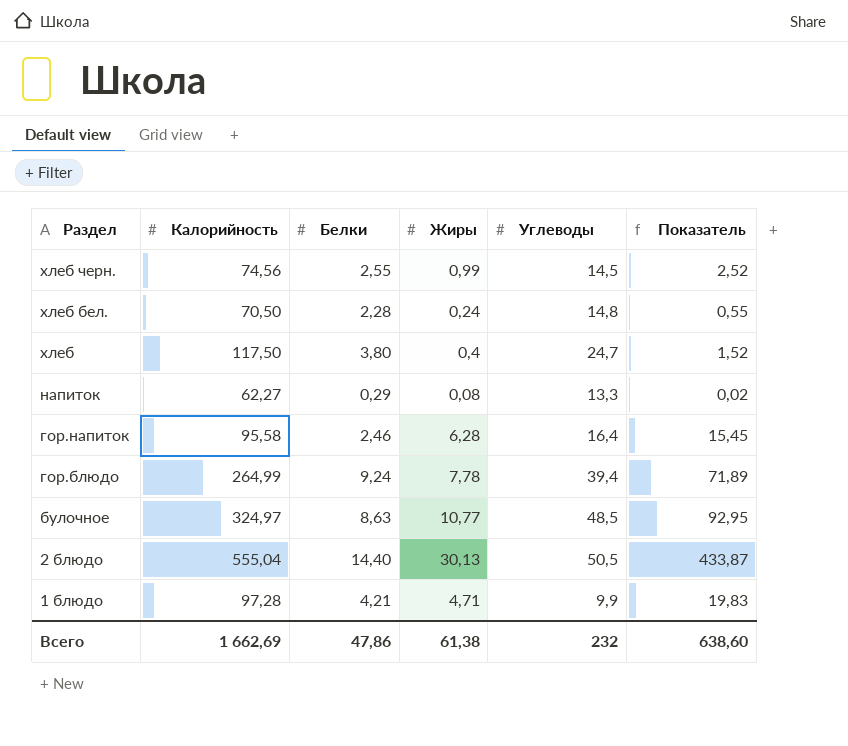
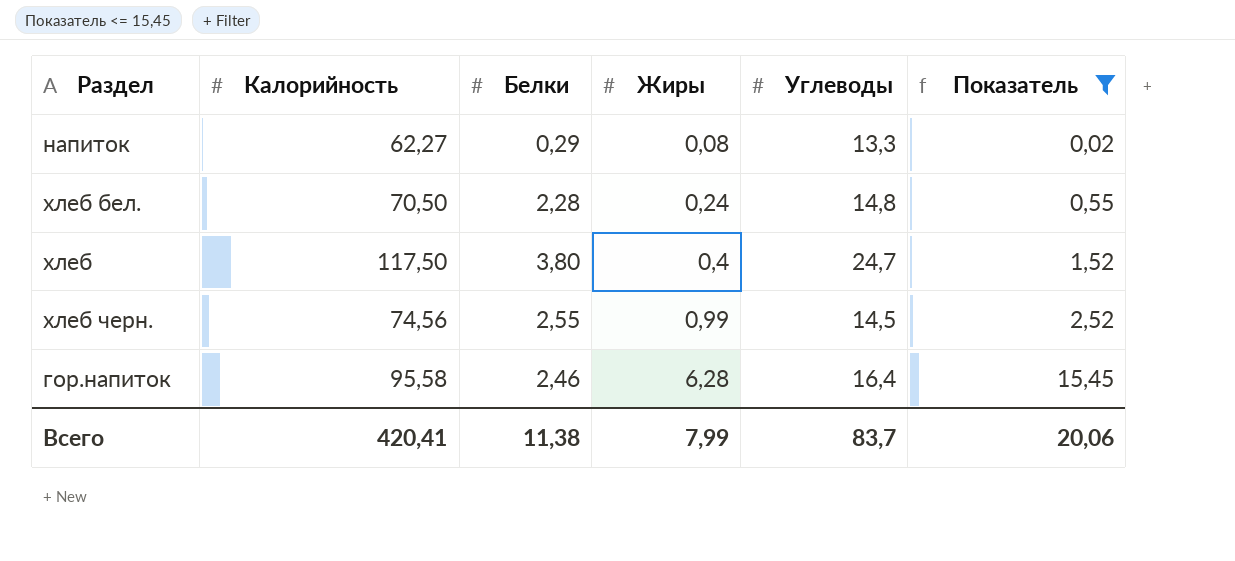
filter: none -> Показатель <= 15,45
row order: Раздел descending -> Жиры ascending
Всего | Калорийность: 1 662,69 -> 420,41
Всего | Белки: 47,86 -> 11,38
Всего | Жиры: 61,38 -> 7,99
Всего | Углеводы: 232 -> 83,7
Всего | Показатель: 638,60 -> 20,06

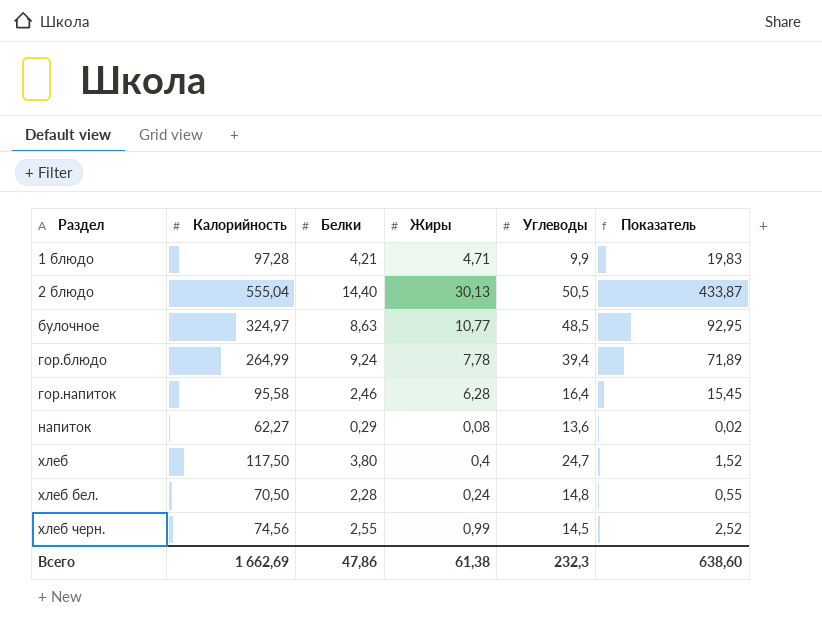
filter: Показатель <= 15,45 -> none
row order: Жиры ascending -> Раздел ascending
напиток | Углеводы: 13,3 -> 13,6
Всего | Калорийность: 420,41 -> 1 662,69
Всего | Белки: 11,38 -> 47,86
Всего | Жиры: 7,99 -> 61,38
Всего | Углеводы: 83,7 -> 232,3
Всего | Показатель: 20,06 -> 638,60

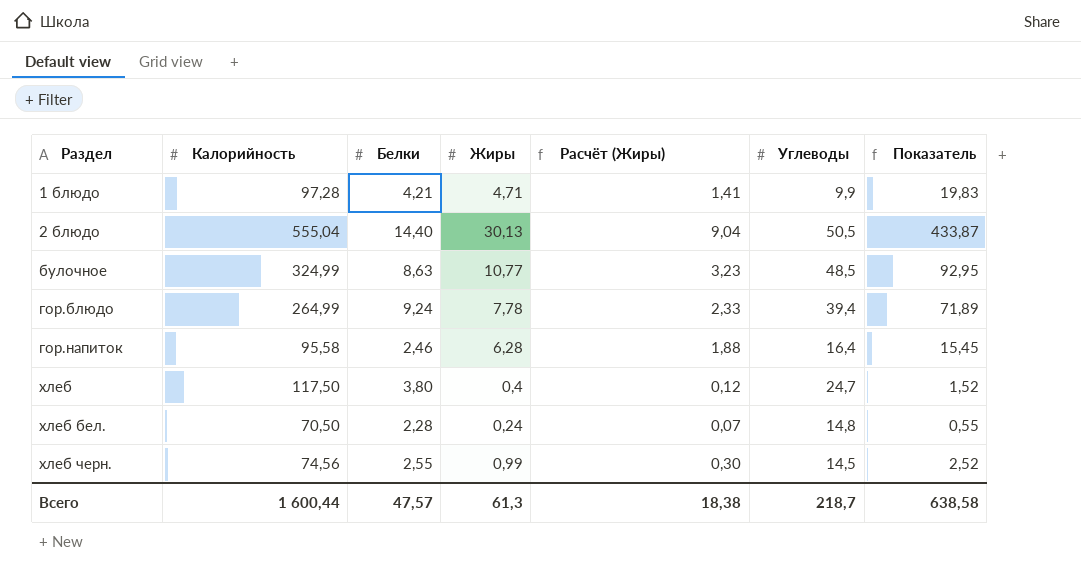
column Расчёт (Жиры) | formula: none -> [Жиры] * 0,3
row напиток: 62,27 | 0,29 | 0,08 | 13,6 | 0,02 -> none
булочное | Калорийность: 324,97 -> 324,99
Всего | Калорийность: 1 662,69 -> 1 600,44
Всего | Белки: 47,86 -> 47,57
Всего | Жиры: 61,38 -> 61,3
Всего | Углеводы: 232,3 -> 218,7
Всего | Показатель: 638,60 -> 638,58

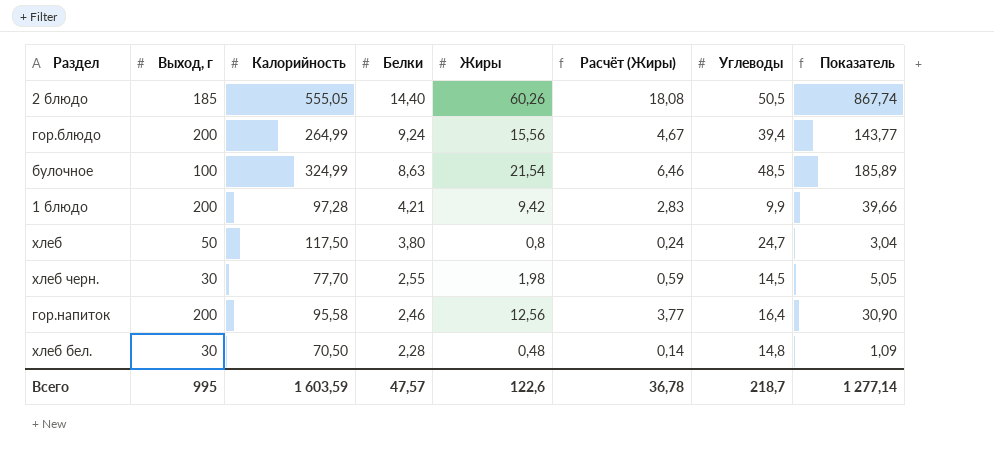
row order: Раздел ascending -> Белки descending
column Выход, г | position: none -> 2
2 блюдо | Калорийность: 555,04 -> 555,05
2 блюдо | Жиры: 30,13 -> 60,26
2 блюдо | Расчёт (Жиры): 9,04 -> 18,08
2 блюдо | Показатель: 433,87 -> 867,74
гор.блюдо | Жиры: 7,78 -> 15,56
гор.блюдо | Расчёт (Жиры): 2,33 -> 4,67
гор.блюдо | Показатель: 71,89 -> 143,77
булочное | Жиры: 10,77 -> 21,54
булочное | Расчёт (Жиры): 3,23 -> 6,46
булочное | Показатель: 92,95 -> 185,89
1 блюдо | Жиры: 4,71 -> 9,42
1 блюдо | Расчёт (Жиры): 1,41 -> 2,83
1 блюдо | Показатель: 19,83 -> 39,66
хлеб | Жиры: 0,4 -> 0,8
хлеб | Расчёт (Жиры): 0,12 -> 0,24
хлеб | Показатель: 1,52 -> 3,04
хлеб черн. | Калорийность: 74,56 -> 77,70
хлеб черн. | Жиры: 0,99 -> 1,98
хлеб черн. | Расчёт (Жиры): 0,30 -> 0,59
хлеб черн. | Показатель: 2,52 -> 5,05
гор.напиток | Жиры: 6,28 -> 12,56
гор.напиток | Расчёт (Жиры): 1,88 -> 3,77
гор.напиток | Показатель: 15,45 -> 30,90
хлеб бел. | Жиры: 0,24 -> 0,48
хлеб бел. | Расчёт (Жиры): 0,07 -> 0,14
хлеб бел. | Показатель: 0,55 -> 1,09
Всего | Калорийность: 1 600,44 -> 1 603,59
Всего | Жиры: 61,3 -> 122,6
Всего | Расчёт (Жиры): 18,38 -> 36,78
Всего | Показатель: 638,58 -> 1 277,14

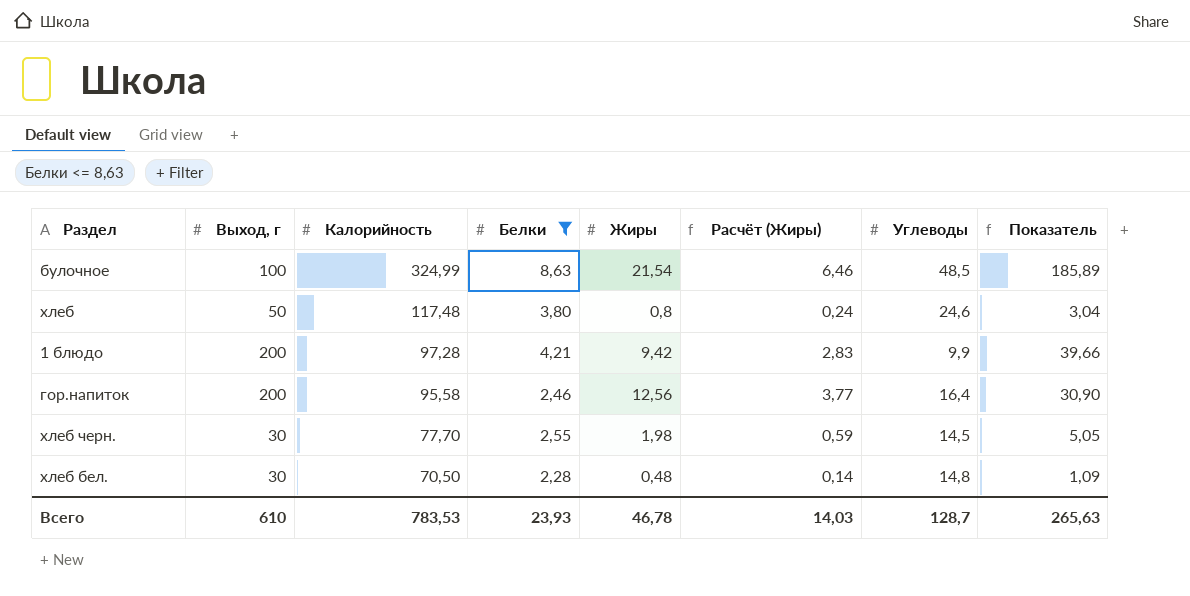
filter: none -> Белки <= 8,63
row order: Белки descending -> Калорийность descending
хлеб | Калорийность: 117,50 -> 117,48
хлеб | Углеводы: 24,7 -> 24,6
Всего | Выход, г: 995 -> 610
Всего | Калорийность: 1 603,59 -> 783,53
Всего | Белки: 47,57 -> 23,93
Всего | Жиры: 122,6 -> 46,78
Всего | Расчёт (Жиры): 36,78 -> 14,03
Всего | Углеводы: 218,7 -> 128,7
Всего | Показатель: 1 277,14 -> 265,63

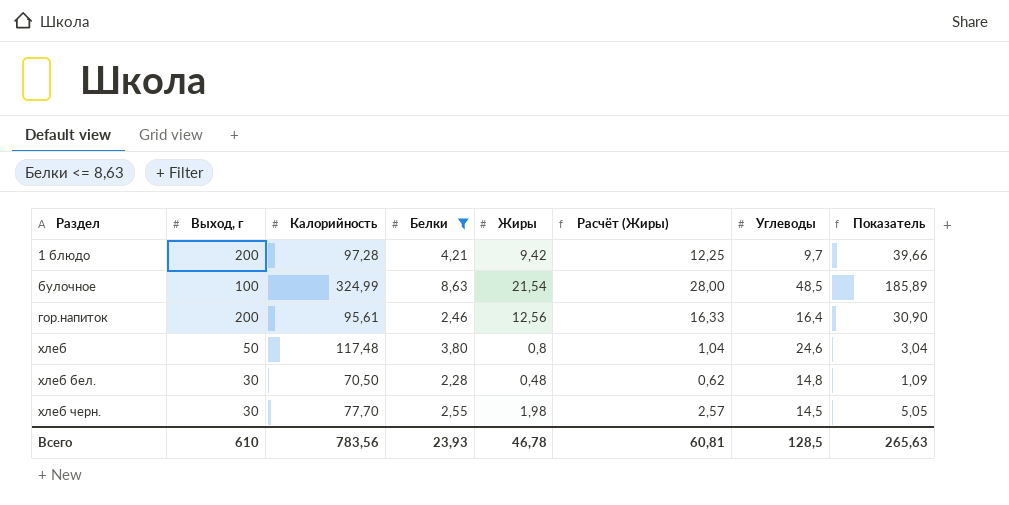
row order: Калорийность descending -> Раздел ascending
column Расчёт (Жиры) | formula: [Жиры] * 0,3 -> [Жиры] * 1,3
1 блюдо | Углеводы: 9,9 -> 9,7
гор.напиток | Калорийность: 95,58 -> 95,61
Всего | Калорийность: 783,53 -> 783,56
Всего | Расчёт (Жиры): 14,03 -> 60,81
Всего | Углеводы: 128,7 -> 128,5

